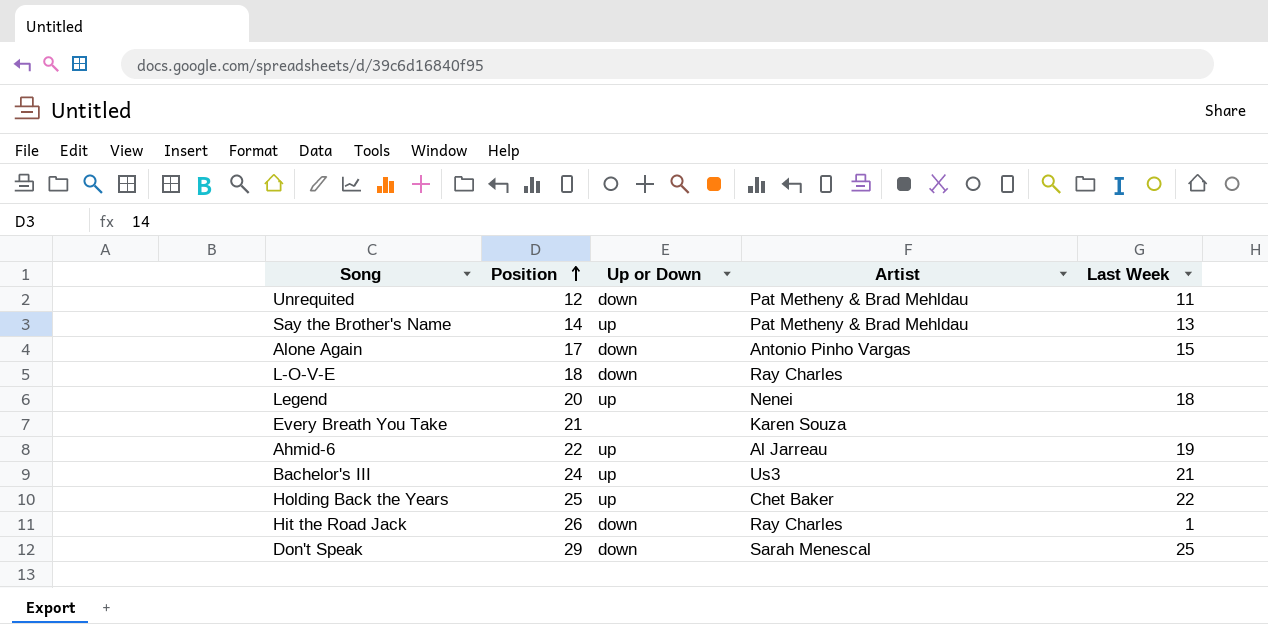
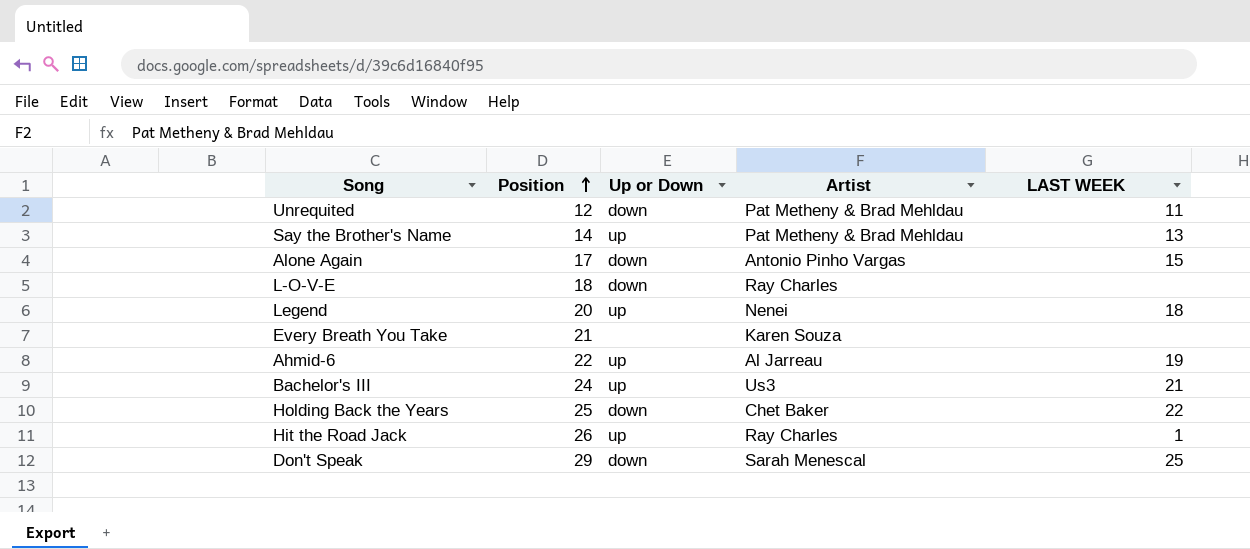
column name: Last Week -> LAST WEEK
Holding Back the Years | Up or Down: up -> down
Hit the Road Jack | Up or Down: down -> up

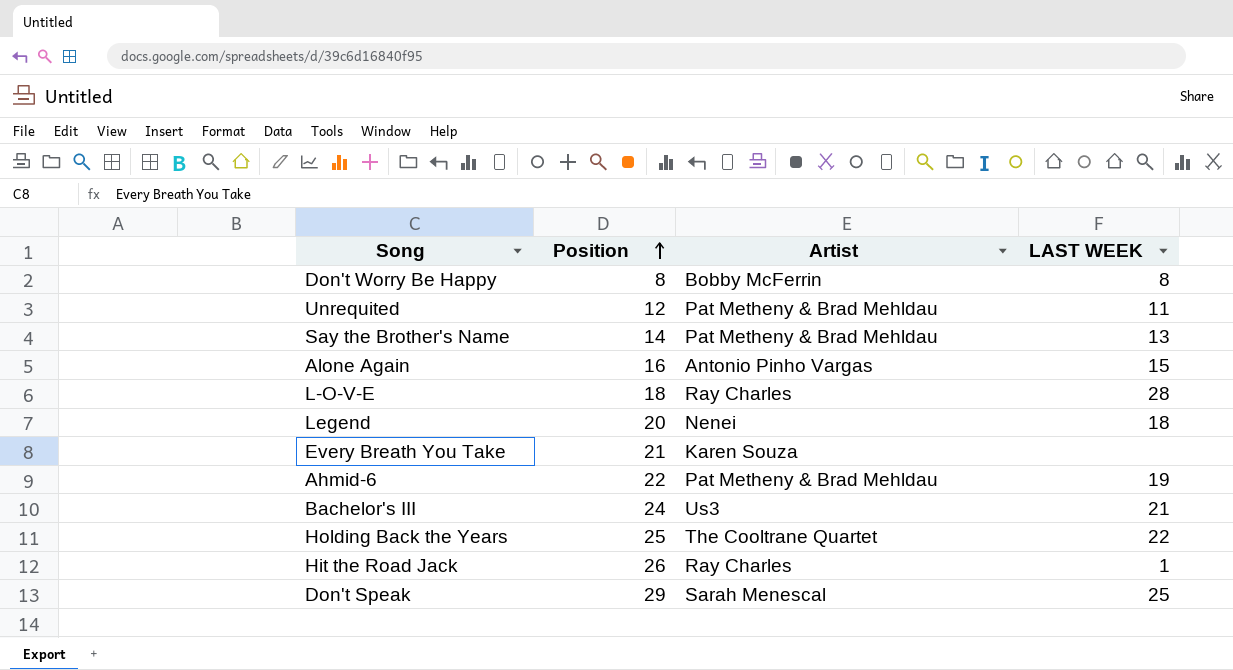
column Up or Down | position: 3 -> none
row Don't Worry Be Happy: none -> 8 | Bobby McFerrin | 8
Alone Again | Position: 17 -> 16
L-O-V-E | LAST WEEK: none -> 28
Ahmid-6 | Artist: Al Jarreau -> Pat Metheny & Brad Mehldau
Holding Back the Years | Artist: Chet Baker -> The Cooltrane Quartet

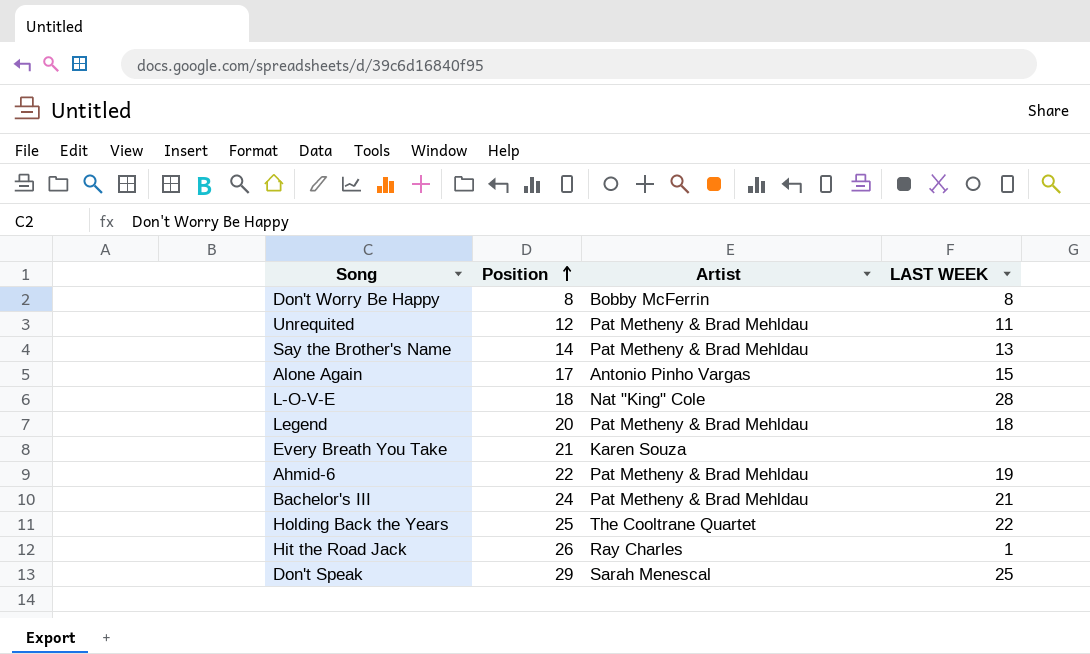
Alone Again | Position: 16 -> 17
L-O-V-E | Artist: Ray Charles -> Nat "King" Cole
Legend | Artist: Nenei -> Pat Metheny & Brad Mehldau
Bachelor's III | Artist: Us3 -> Pat Metheny & Brad Mehldau

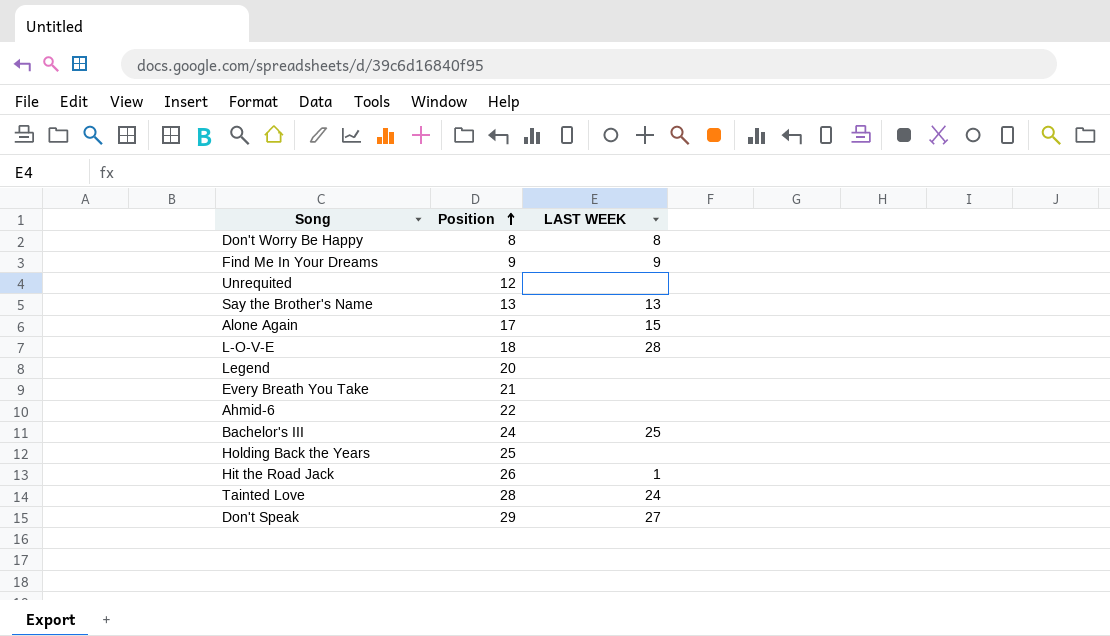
column Artist | position: 3 -> none
row Find Me In Your Dreams: none -> 9 | 9
Unrequited | LAST WEEK: 11 -> none
Say the Brother's Name | Position: 14 -> 13
Legend | LAST WEEK: 18 -> none
Ahmid-6 | LAST WEEK: 19 -> none
Bachelor's III | LAST WEEK: 21 -> 25
Holding Back the Years | LAST WEEK: 22 -> none
row Tainted Love: none -> 28 | 24
Don't Speak | LAST WEEK: 25 -> 27

